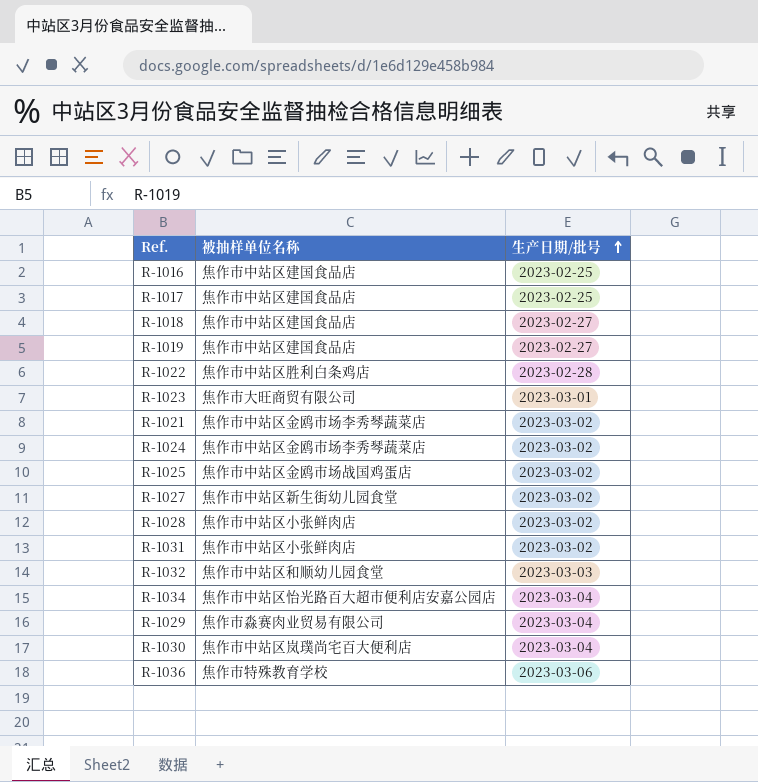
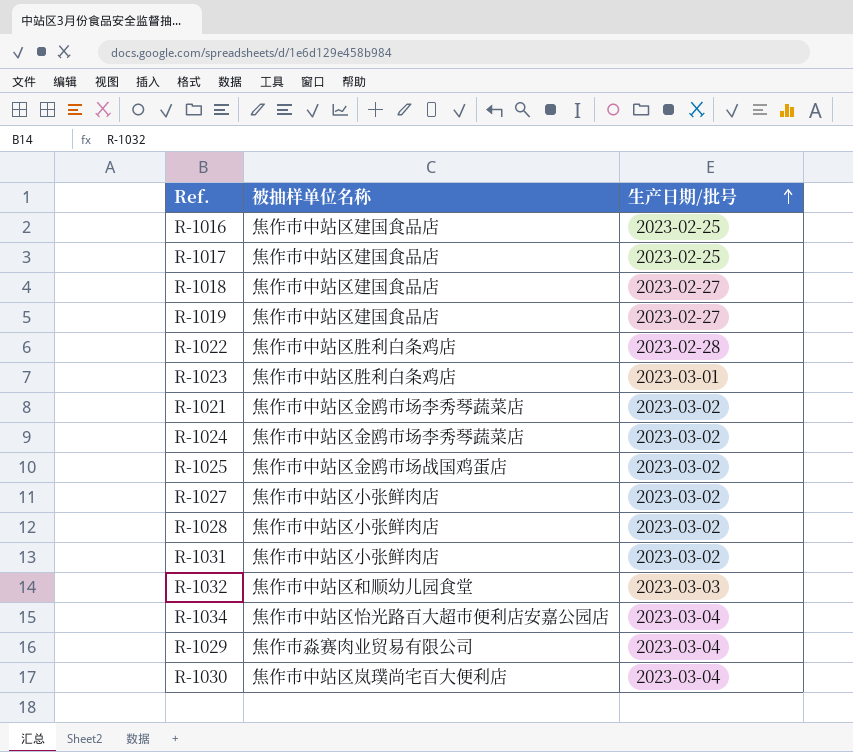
row R-1036: 焦作市特殊教育学校 | 2023-03-06 -> none
R-1023 | 被抽样单位名称: 焦作市大旺商贸有限公司 -> 焦作市中站区胜利白条鸡店
R-1027 | 被抽样单位名称: 焦作市中站区新生街幼儿园食堂 -> 焦作市中站区小张鲜肉店

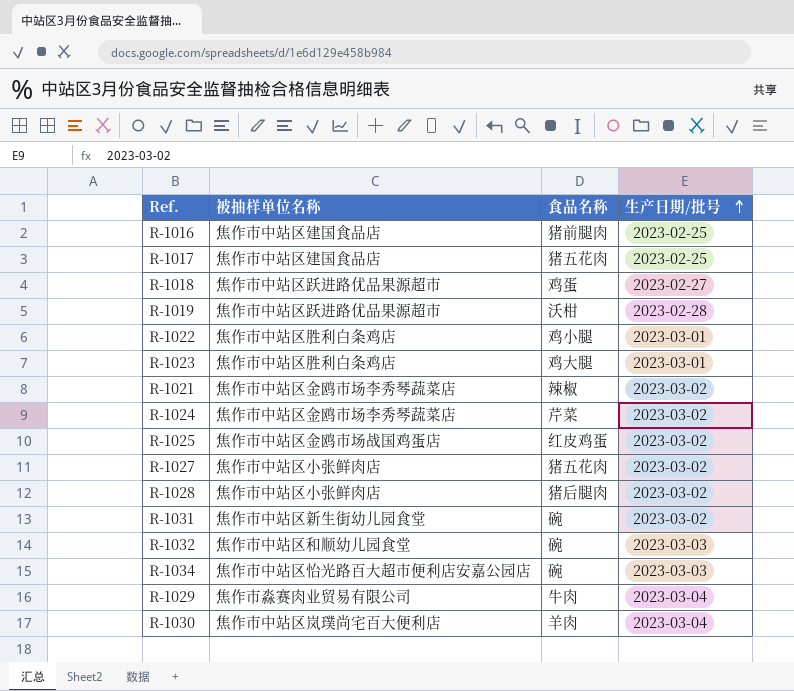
column 食品名称 | position: none -> 3
R-1018 | 被抽样单位名称: 焦作市中站区建国食品店 -> 焦作市中站区跃进路优品果源超市
R-1019 | 被抽样单位名称: 焦作市中站区建国食品店 -> 焦作市中站区跃进路优品果源超市
R-1019 | 生产日期/批号: 2023-02-27 -> 2023-02-28
R-1022 | 生产日期/批号: 2023-02-28 -> 2023-03-01
R-1031 | 被抽样单位名称: 焦作市中站区小张鲜肉店 -> 焦作市中站区新生街幼儿园食堂
R-1034 | 生产日期/批号: 2023-03-04 -> 2023-03-03

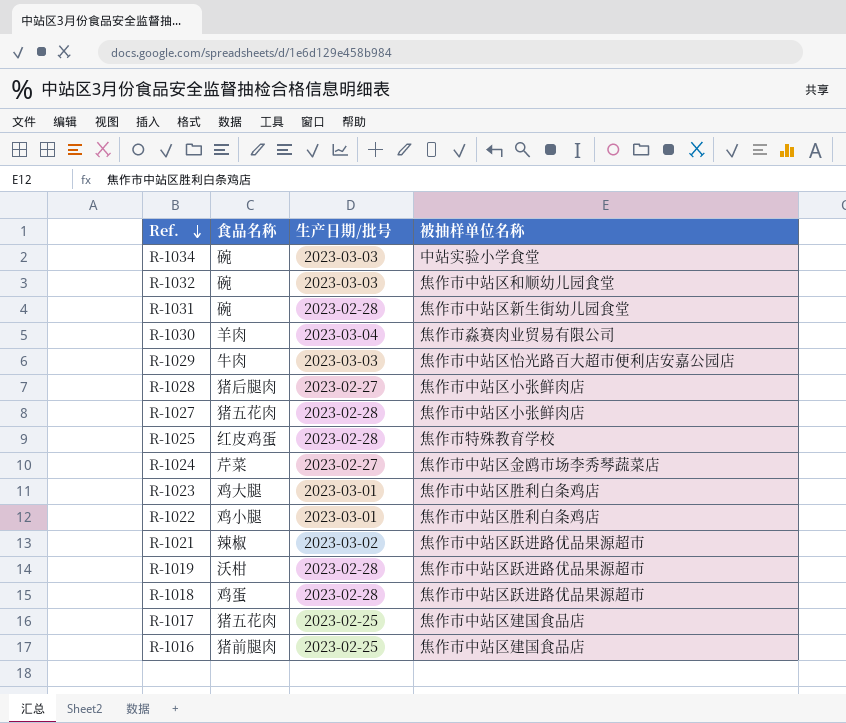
row order: 生产日期/批号 ascending -> Ref. descending
column 被抽样单位名称 | position: 2 -> 4
R-1034 | 被抽样单位名称: 焦作市中站区怡光路百大超市便利店安嘉公园店 -> 中站实验小学食堂
R-1031 | 生产日期/批号: 2023-03-02 -> 2023-02-28
R-1030 | 被抽样单位名称: 焦作市中站区岚璞尚宅百大便利店 -> 焦作市淼赛肉业贸易有限公司
R-1029 | 生产日期/批号: 2023-03-04 -> 2023-03-03
R-1029 | 被抽样单位名称: 焦作市淼赛肉业贸易有限公司 -> 焦作市中站区怡光路百大超市便利店安嘉公园店
R-1028 | 生产日期/批号: 2023-03-02 -> 2023-02-27
R-1027 | 生产日期/批号: 2023-03-02 -> 2023-02-28
R-1025 | 生产日期/批号: 2023-03-02 -> 2023-02-28
R-1025 | 被抽样单位名称: 焦作市中站区金鸥市场战国鸡蛋店 -> 焦作市特殊教育学校
R-1024 | 生产日期/批号: 2023-03-02 -> 2023-02-27
R-1021 | 被抽样单位名称: 焦作市中站区金鸥市场李秀琴蔬菜店 -> 焦作市中站区跃进路优品果源超市
R-1018 | 生产日期/批号: 2023-02-27 -> 2023-02-28

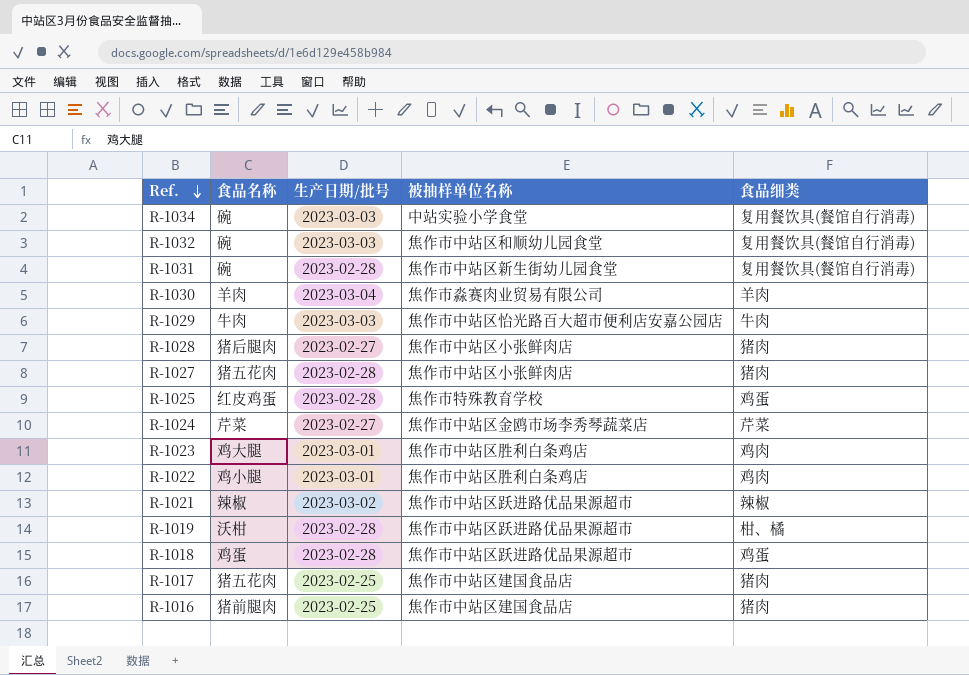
column 食品细类 | position: none -> 5

